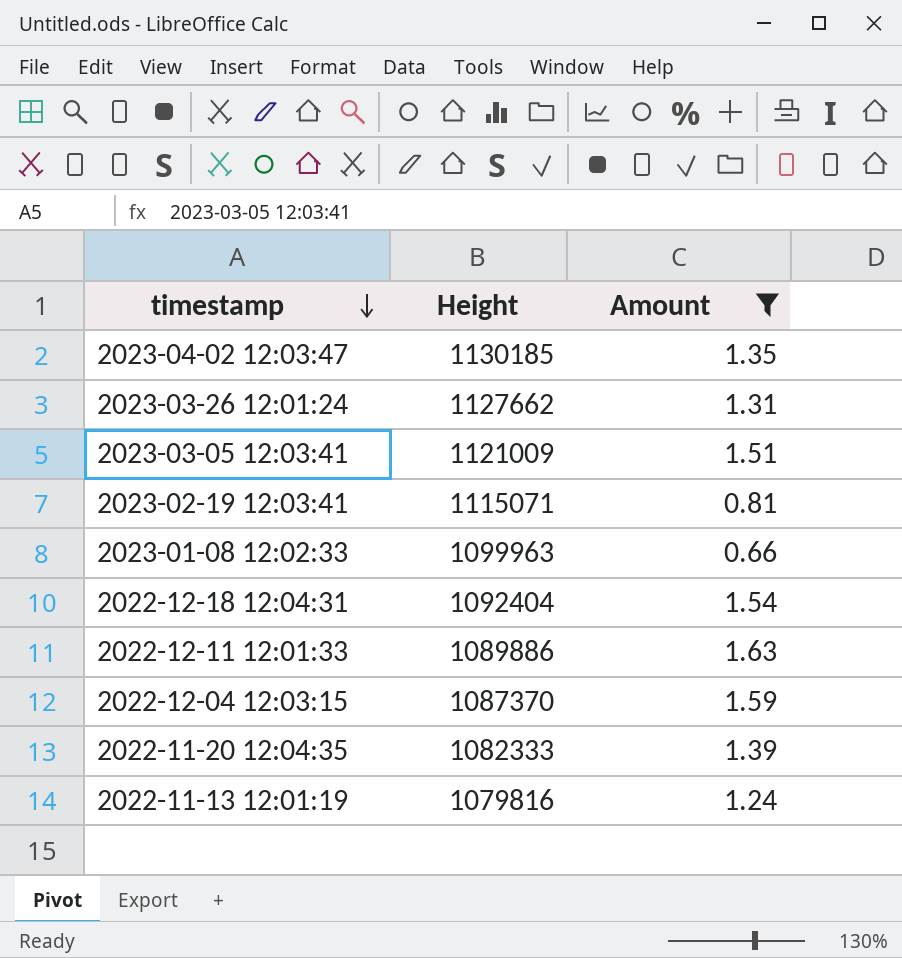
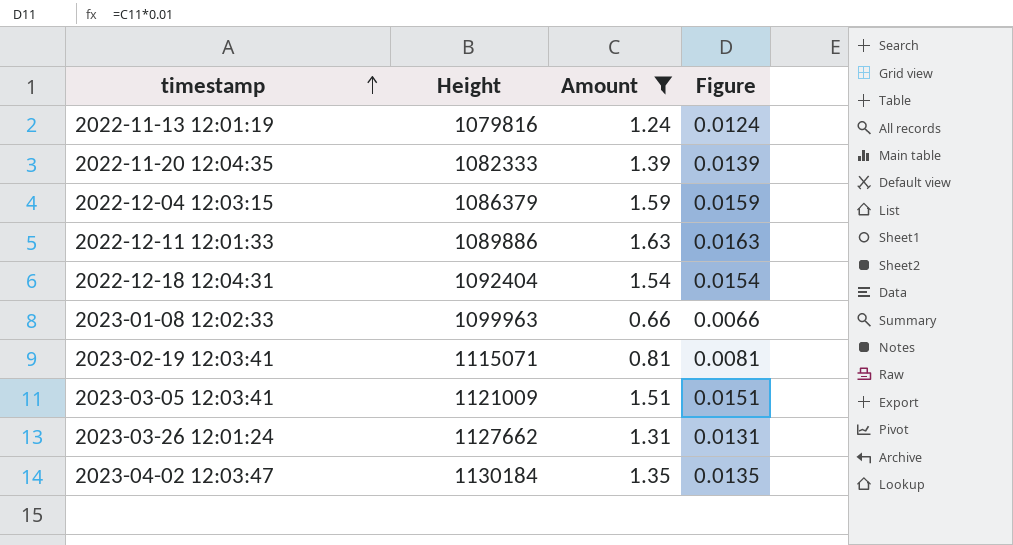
row order: timestamp descending -> timestamp ascending
column Figure | formula: none -> [Amount] * 0.01
2022-12-04 12:03:15 | Height: 1087370 -> 1086379
2023-04-02 12:03:47 | Height: 1130185 -> 1130184

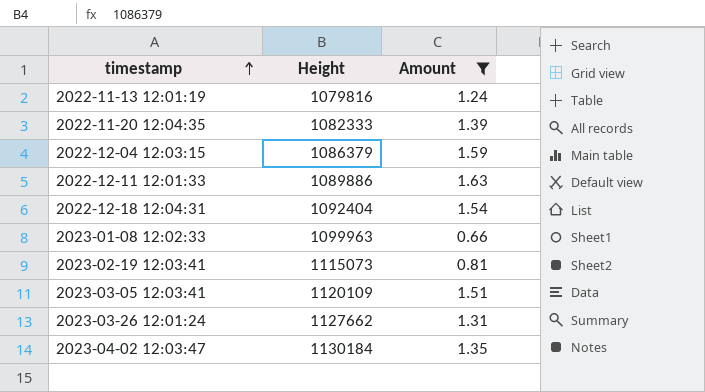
column Figure | formula: [Amount] * 0.01 -> none
2023-02-19 12:03:41 | Height: 1115071 -> 1115073
2023-03-05 12:03:41 | Height: 1121009 -> 1120109

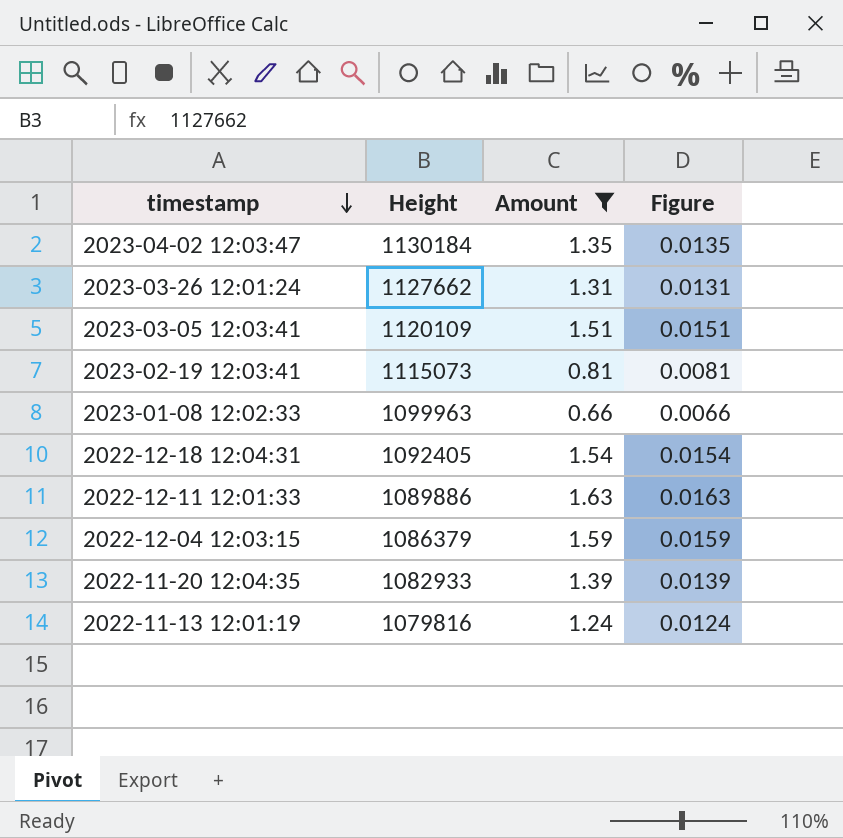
row order: timestamp ascending -> timestamp descending
column Figure | formula: none -> [Amount] * 0.01
2022-12-18 12:04:31 | Height: 1092404 -> 1092405
2022-11-20 12:04:35 | Height: 1082333 -> 1082933

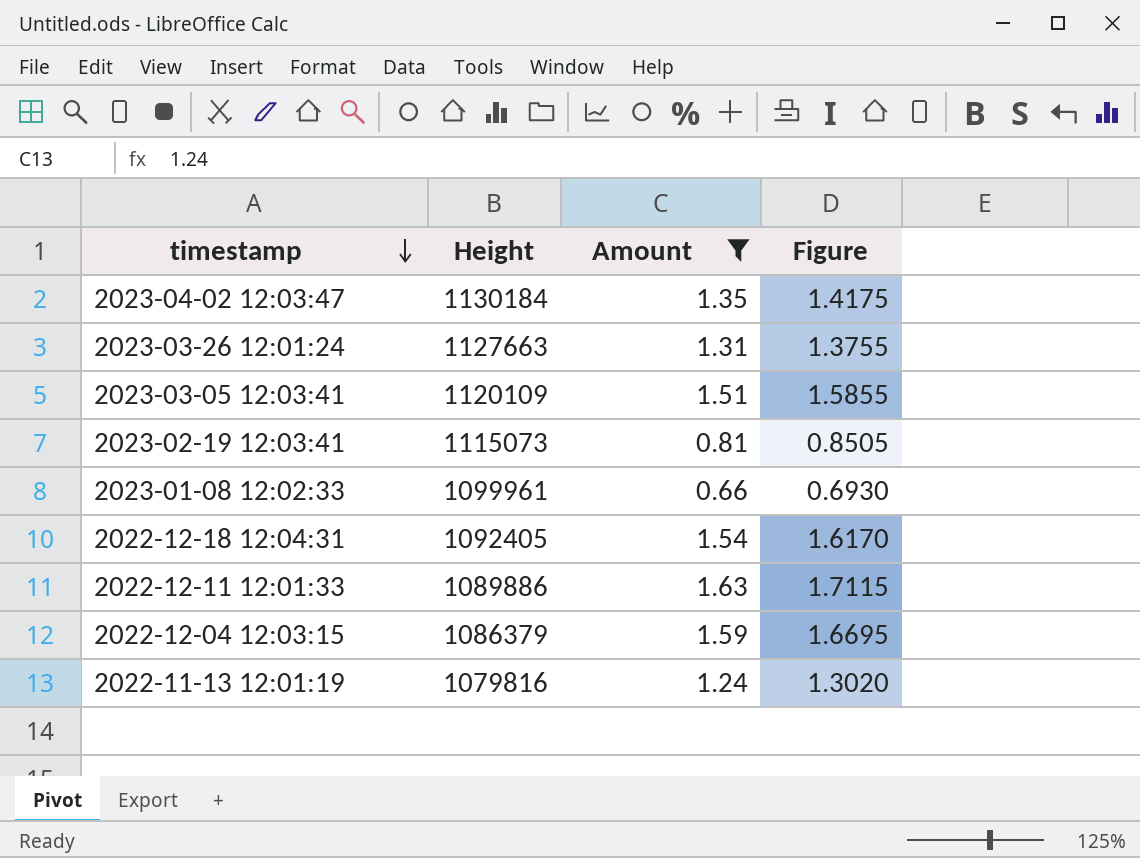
column Figure | formula: [Amount] * 0.01 -> [Amount] * 1.05
row 2022-11-20 12:04:35: 1082933 | 1.39 | 0.0139 -> none
2023-03-26 12:01:24 | Height: 1127662 -> 1127663
2023-01-08 12:02:33 | Height: 1099963 -> 1099961

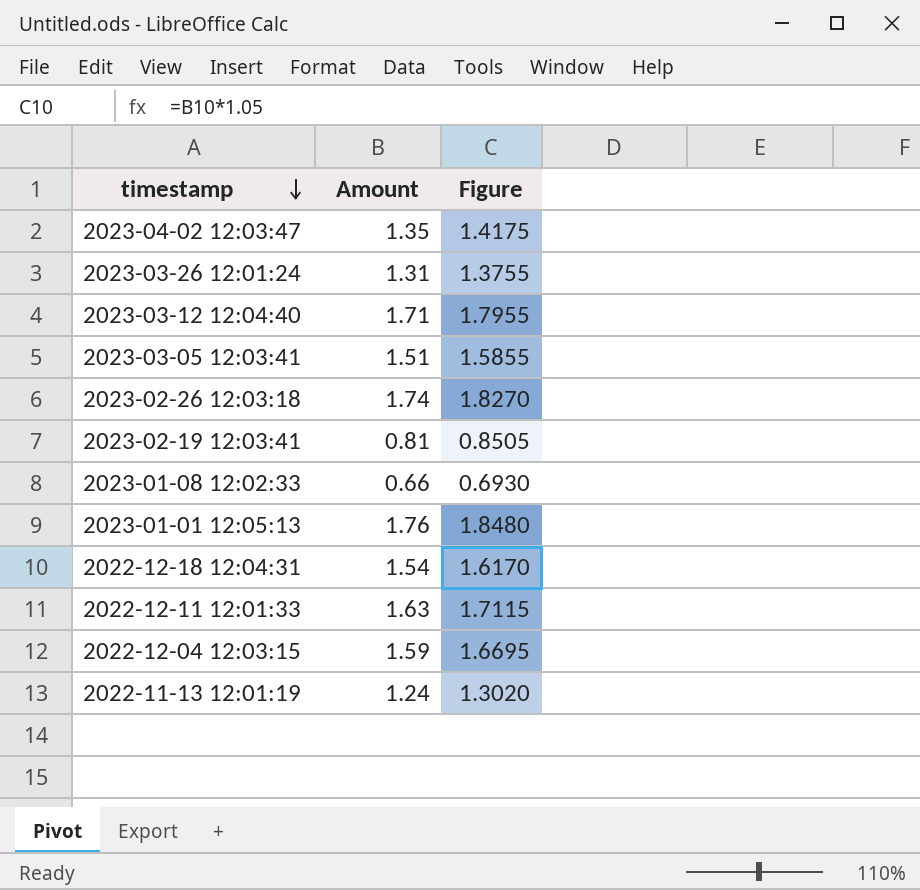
filter: Amount <= 1.63 -> none
column Height | position: 2 -> none

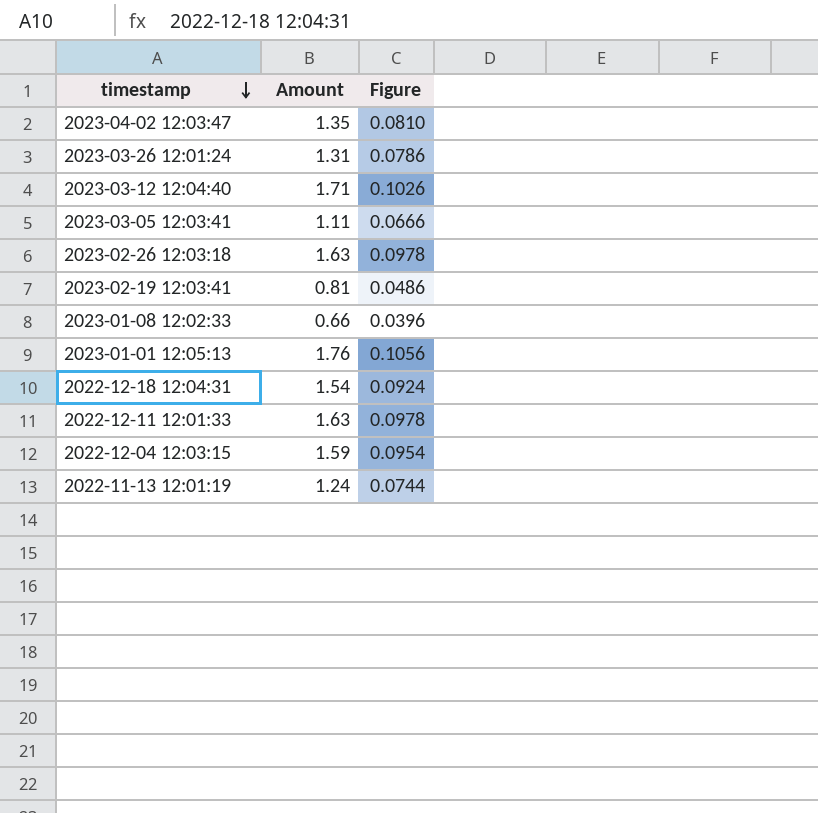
column Figure | formula: [Amount] * 1.05 -> [Amount] * 0.06
2023-03-05 12:03:41 | Amount: 1.51 -> 1.11
2023-02-26 12:03:18 | Amount: 1.74 -> 1.63

